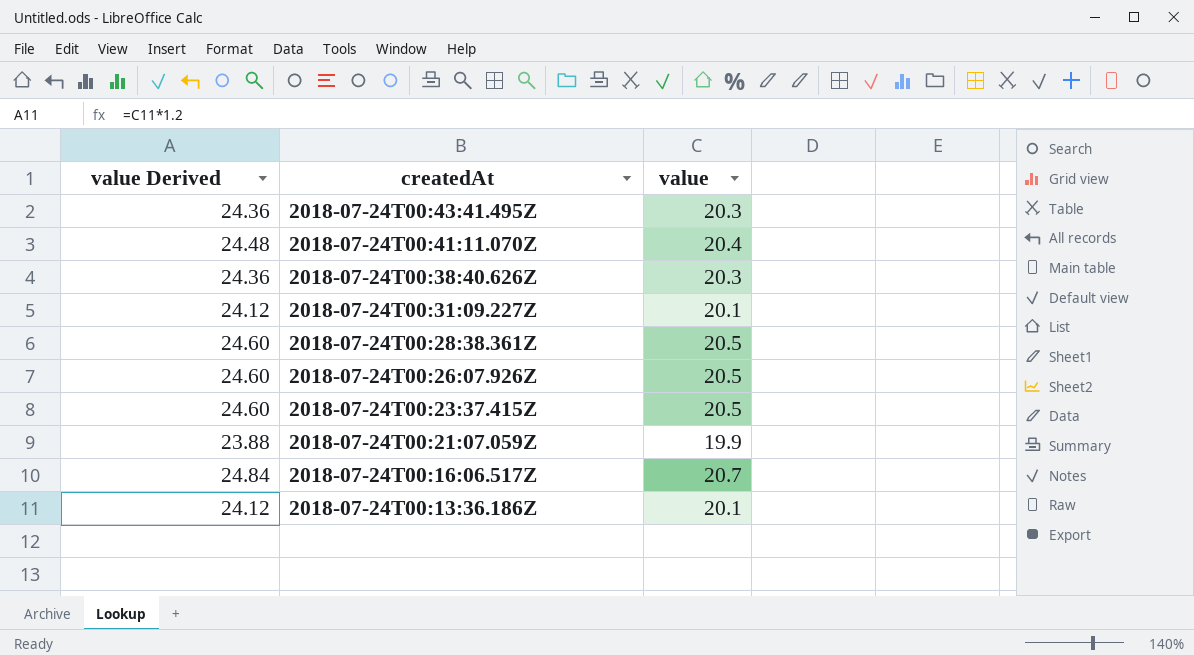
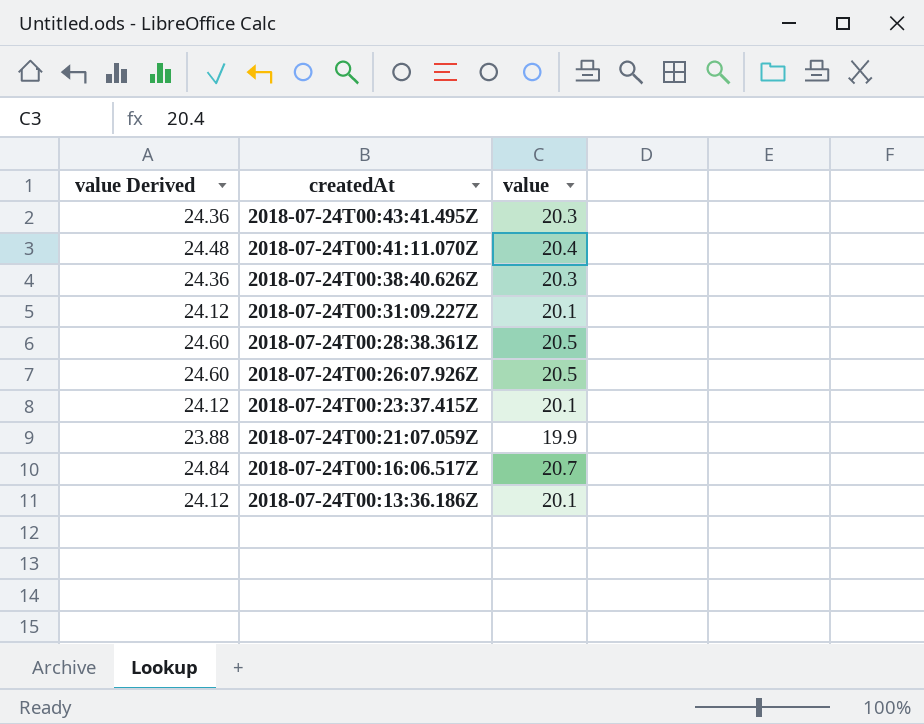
2018-07-24T00:23:37.415Z | value Derived: 24.60 -> 24.12
2018-07-24T00:23:37.415Z | value: 20.5 -> 20.1

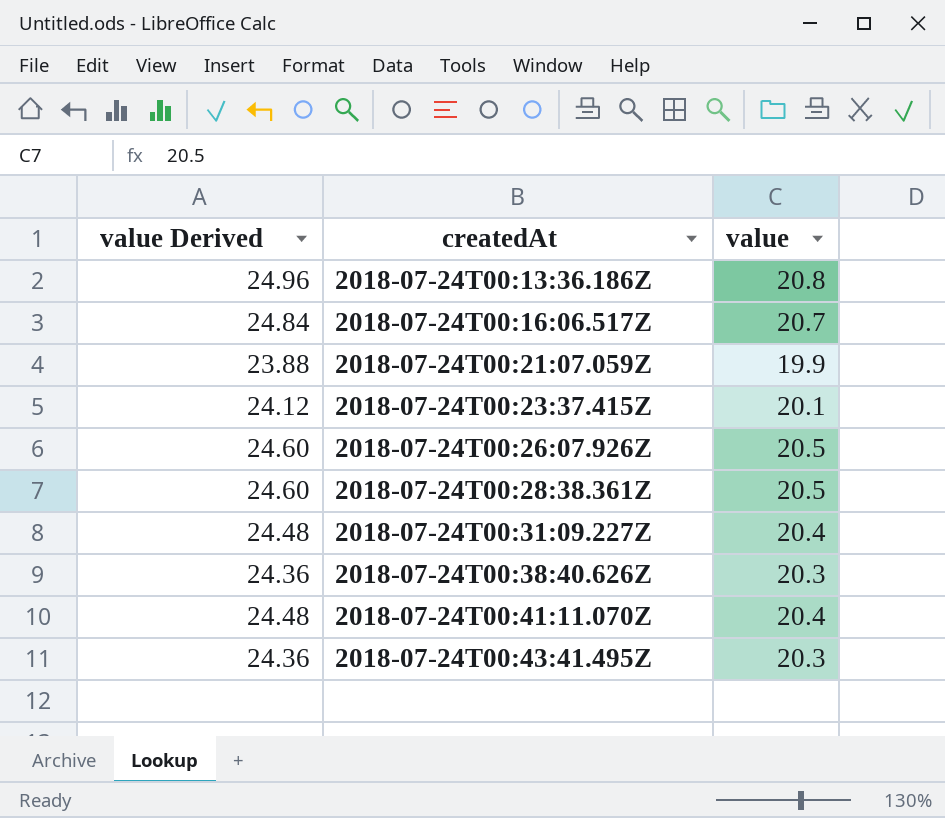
row order: createdAt descending -> createdAt ascending
2018-07-24T00:13:36.186Z | value Derived: 24.12 -> 24.96
2018-07-24T00:13:36.186Z | value: 20.1 -> 20.8
2018-07-24T00:31:09.227Z | value Derived: 24.12 -> 24.48
2018-07-24T00:31:09.227Z | value: 20.1 -> 20.4

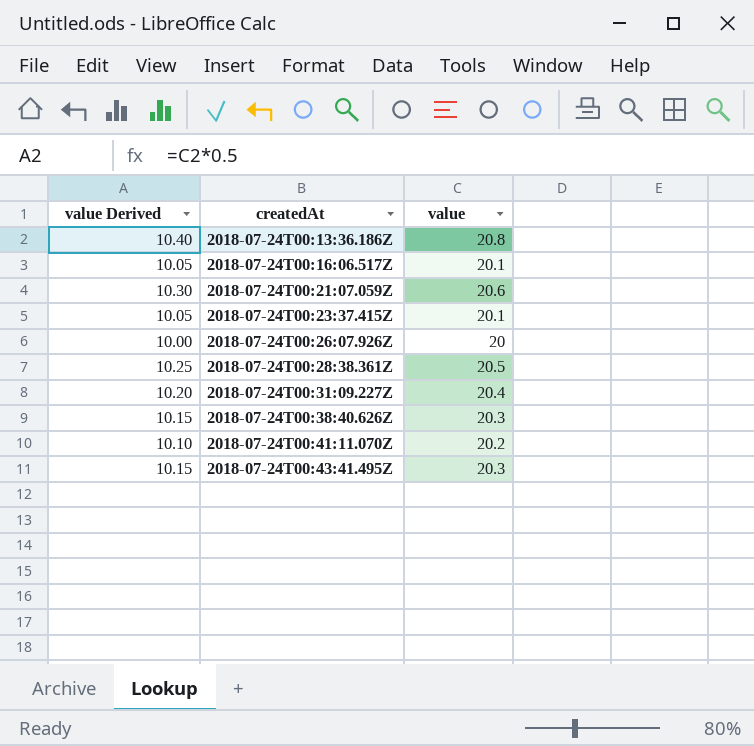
column value Derived | formula: [value] * 1.2 -> [value] * 0.5
2018-07-24T00:16:06.517Z | value: 20.7 -> 20.1
2018-07-24T00:21:07.059Z | value: 19.9 -> 20.6
2018-07-24T00:26:07.926Z | value: 20.5 -> 20
2018-07-24T00:41:11.070Z | value: 20.4 -> 20.2

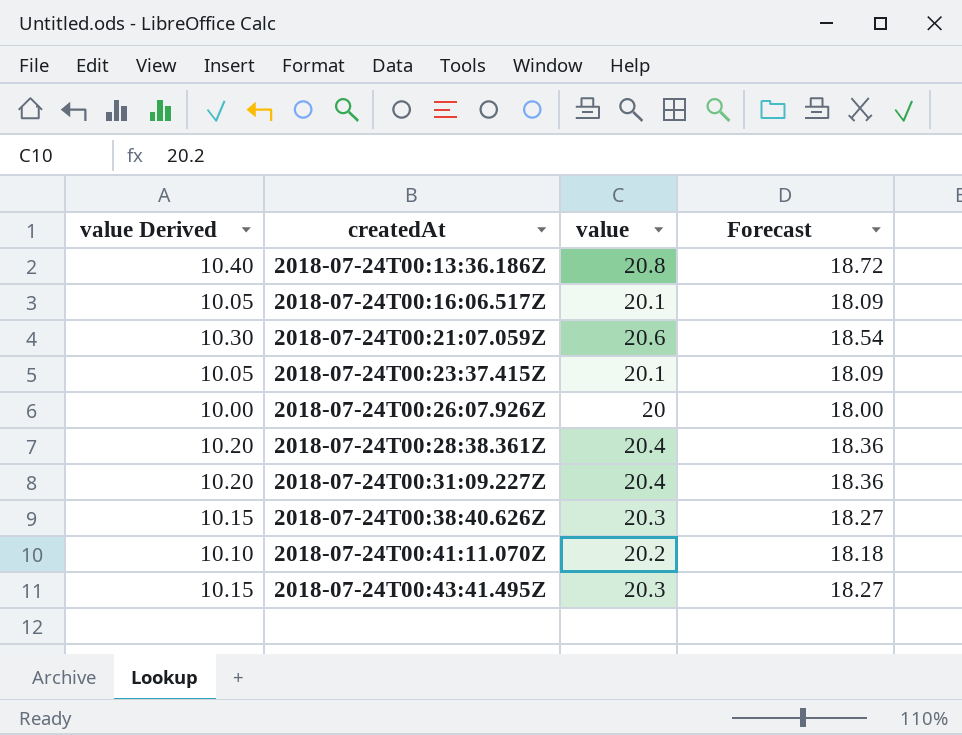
column Forecast | formula: none -> [value] * 0.9
2018-07-24T00:28:38.361Z | value Derived: 10.25 -> 10.20
2018-07-24T00:28:38.361Z | value: 20.5 -> 20.4

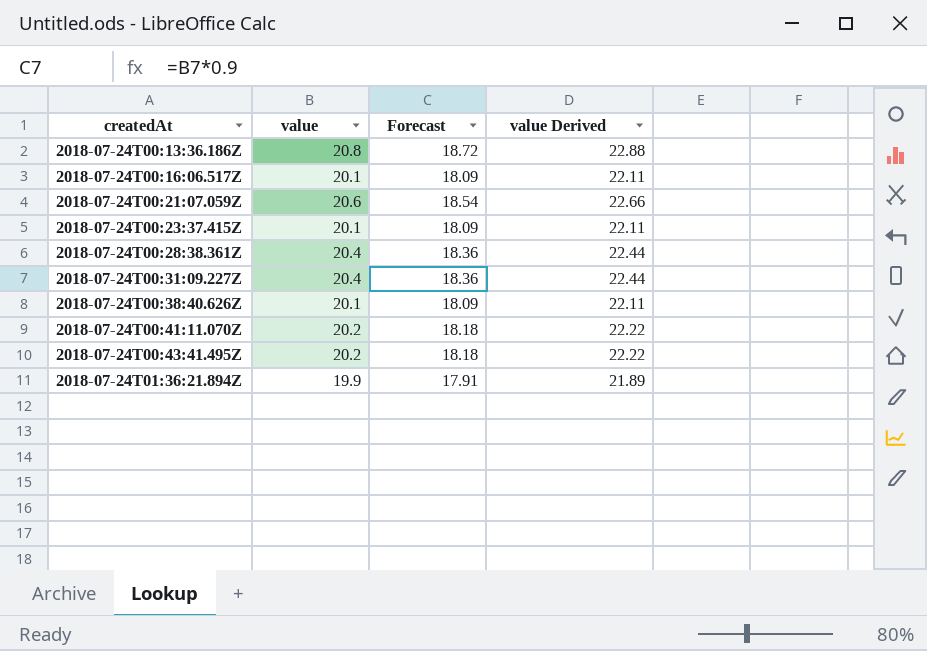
column value Derived | formula: [value] * 0.5 -> [value] * 1.1
column value Derived | position: 1 -> 4
row 2018-07-24T00:26:07.926Z: 10.00 | 20 | 18.00 -> none
2018-07-24T00:38:40.626Z | value: 20.3 -> 20.1
2018-07-24T00:38:40.626Z | Forecast: 18.27 -> 18.09
2018-07-24T00:43:41.495Z | value: 20.3 -> 20.2
2018-07-24T00:43:41.495Z | Forecast: 18.27 -> 18.18
row 2018-07-24T01:36:21.894Z: none -> 19.9 | 17.91 | 21.89

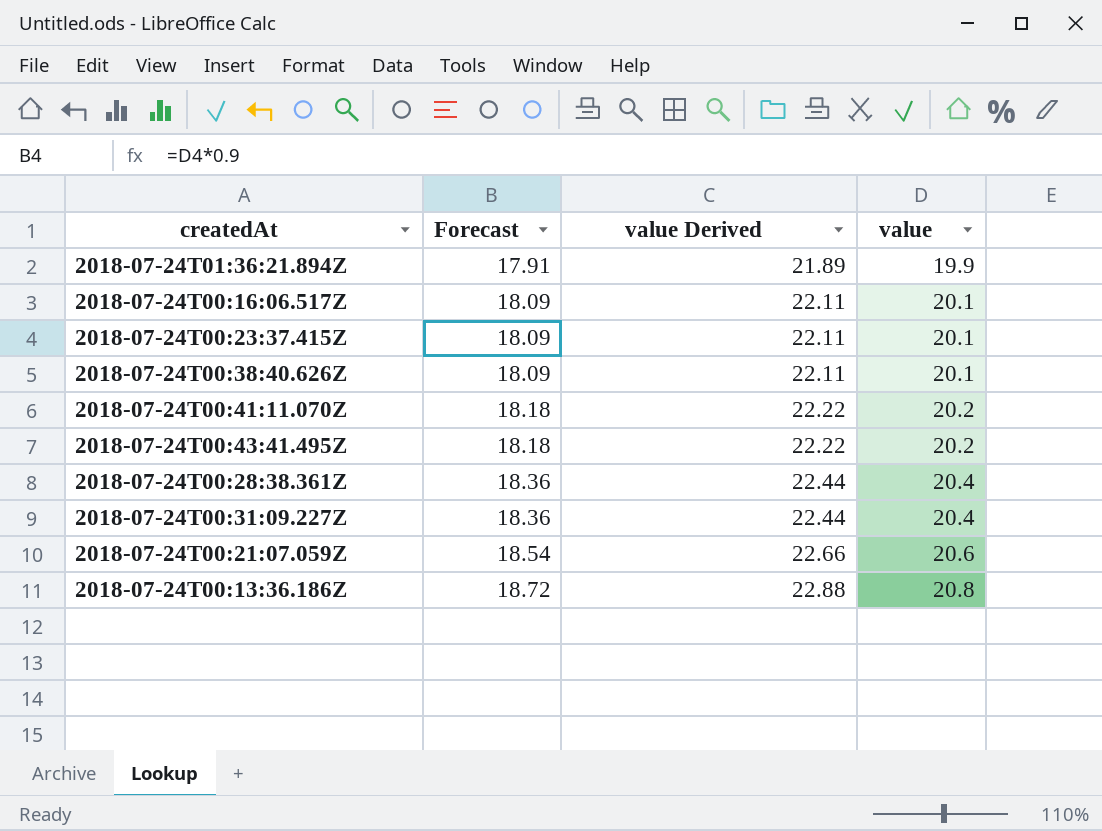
row order: createdAt ascending -> Forecast ascending
column value | position: 2 -> 4

